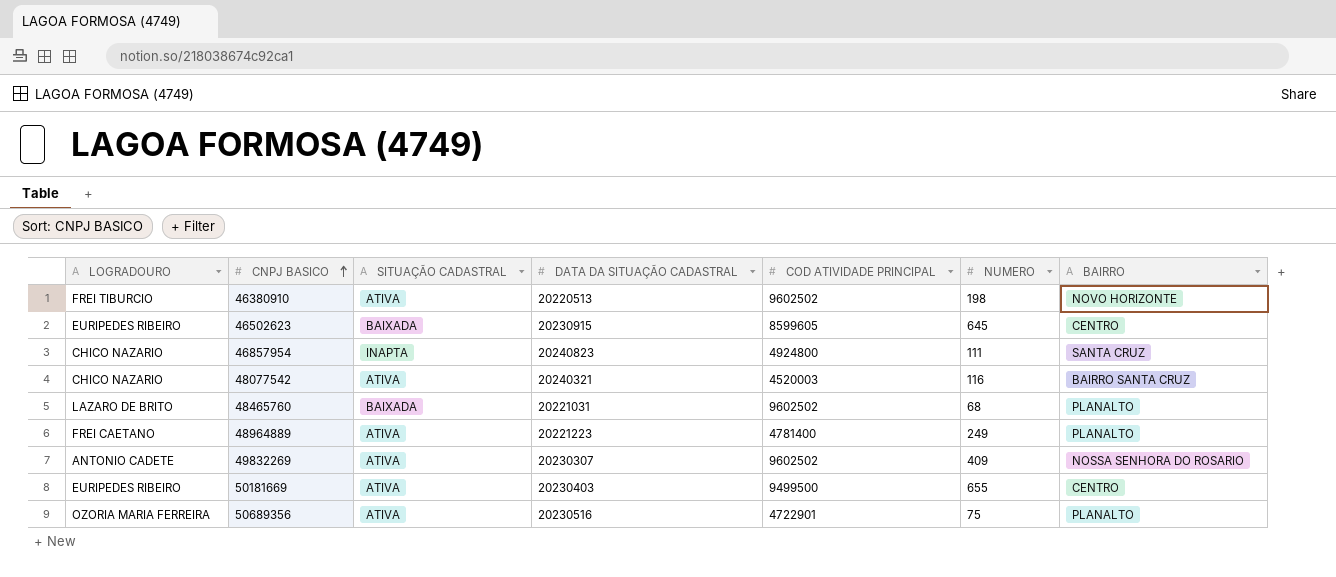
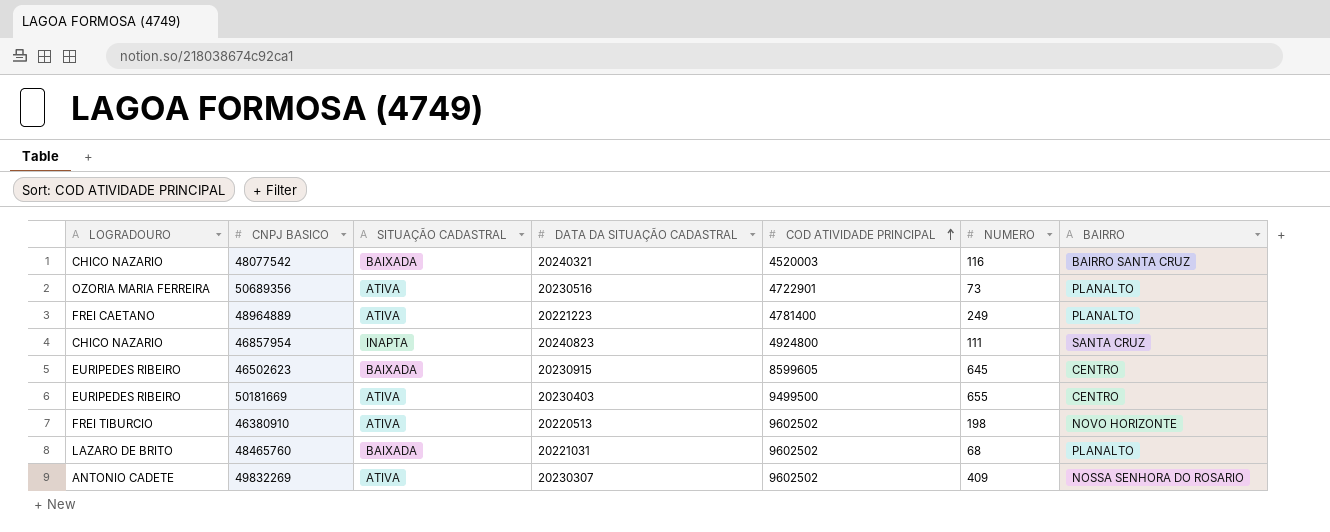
row order: CNPJ BASICO ascending -> COD ATIVIDADE PRINCIPAL ascending
48077542 | SITUAÇÃO CADASTRAL: ATIVA -> BAIXADA
50689356 | NUMERO: 75 -> 73

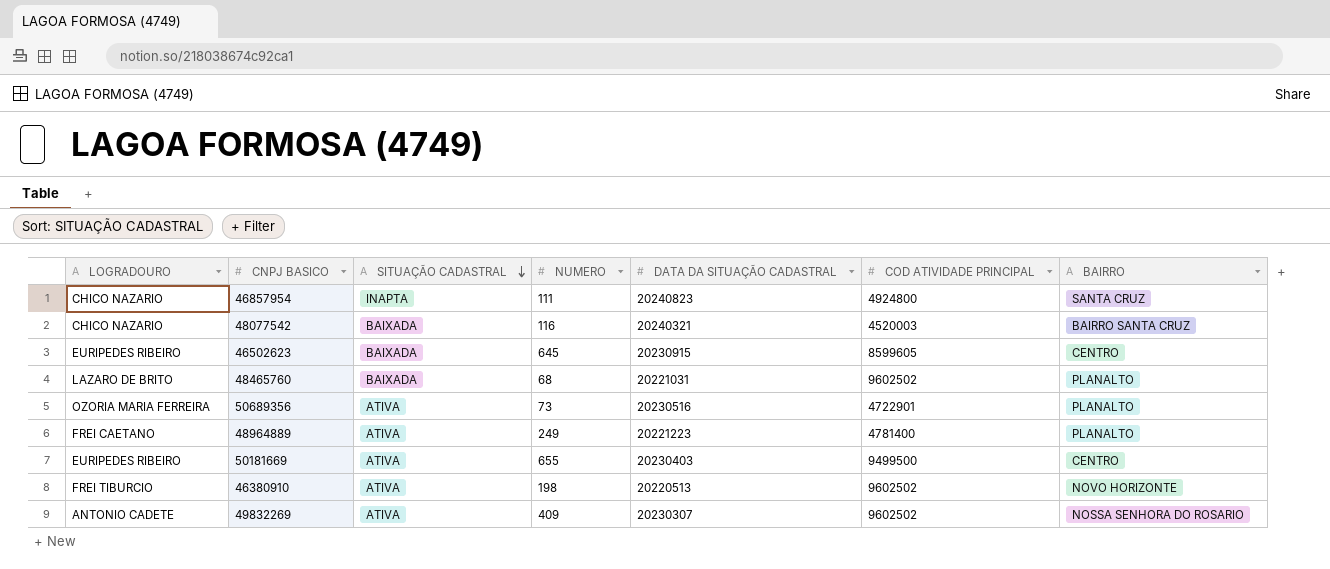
row order: COD ATIVIDADE PRINCIPAL ascending -> SITUAÇÃO CADASTRAL descending
column NUMERO | position: 6 -> 4

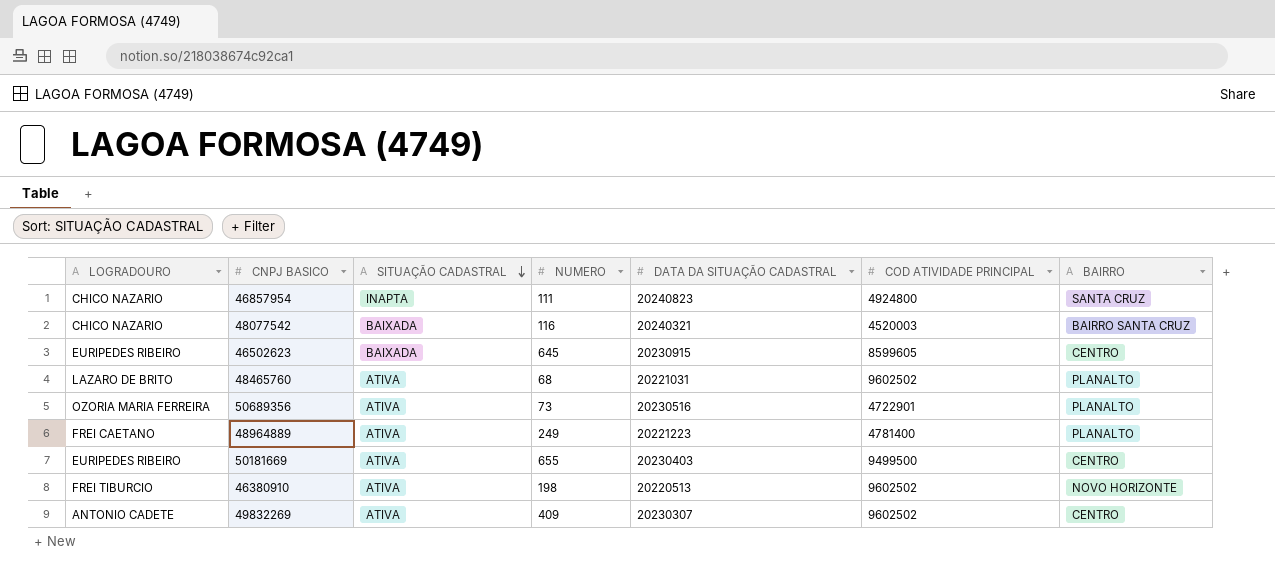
48465760 | SITUAÇÃO CADASTRAL: BAIXADA -> ATIVA
49832269 | BAIRRO: NOSSA SENHORA DO ROSARIO -> CENTRO

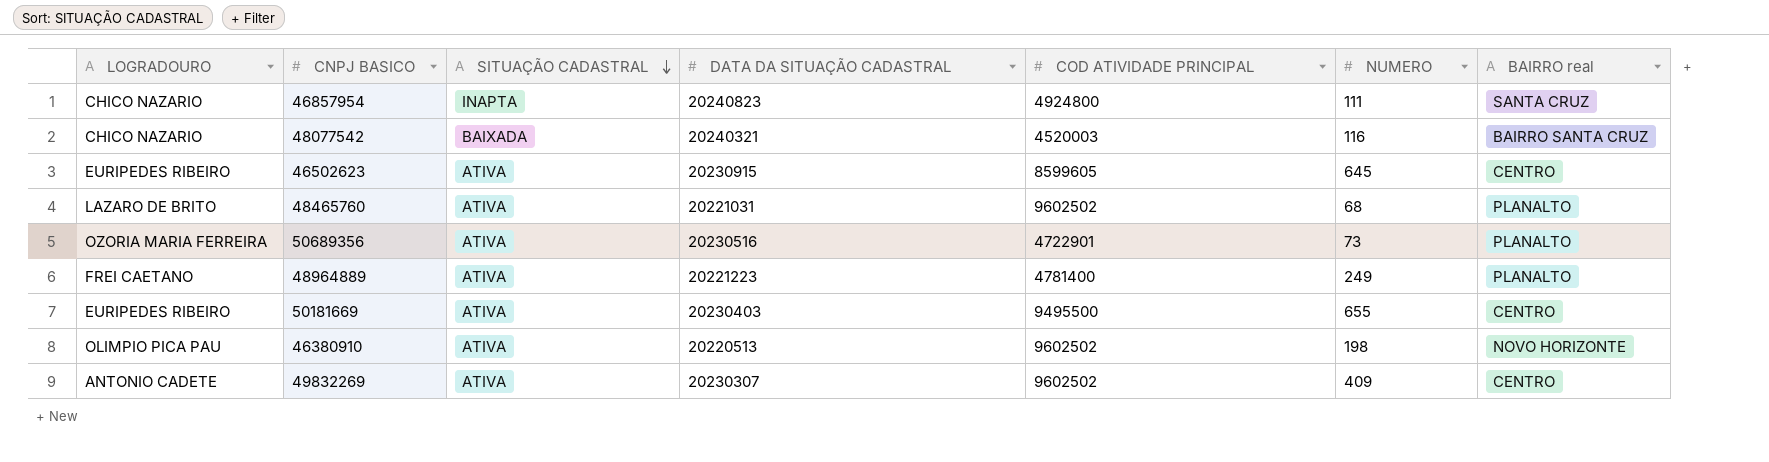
column NUMERO | position: 4 -> 6
column name: BAIRRO -> BAIRRO real
46502623 | SITUAÇÃO CADASTRAL: BAIXADA -> ATIVA
50181669 | COD ATIVIDADE PRINCIPAL: 9499500 -> 9495500
46380910 | LOGRADOURO: FREI TIBURCIO -> OLIMPIO PICA PAU

